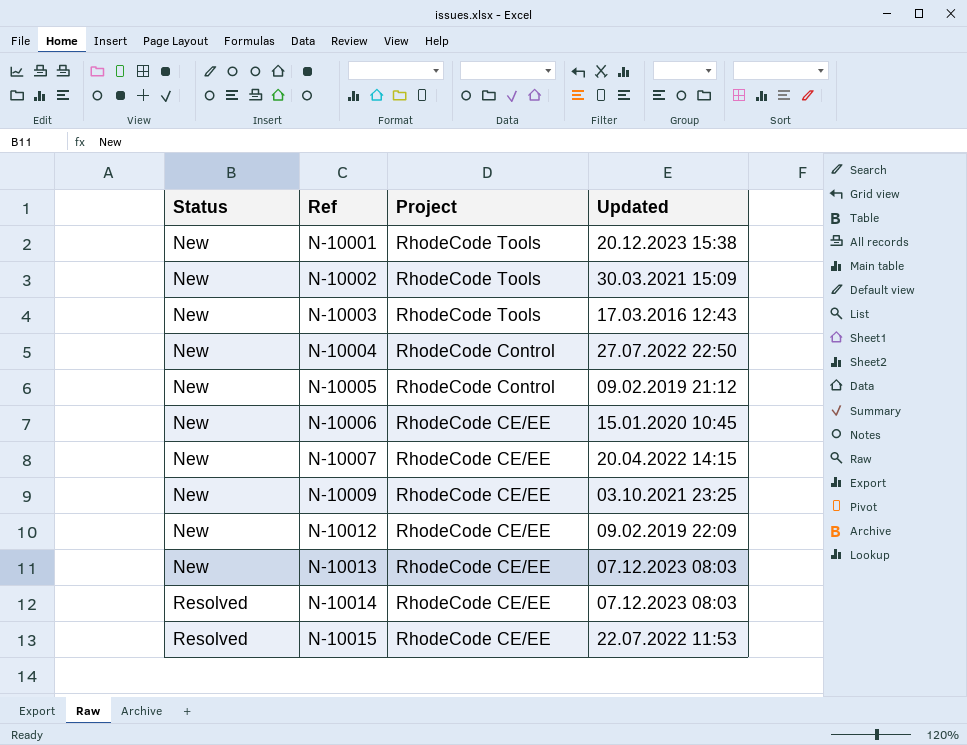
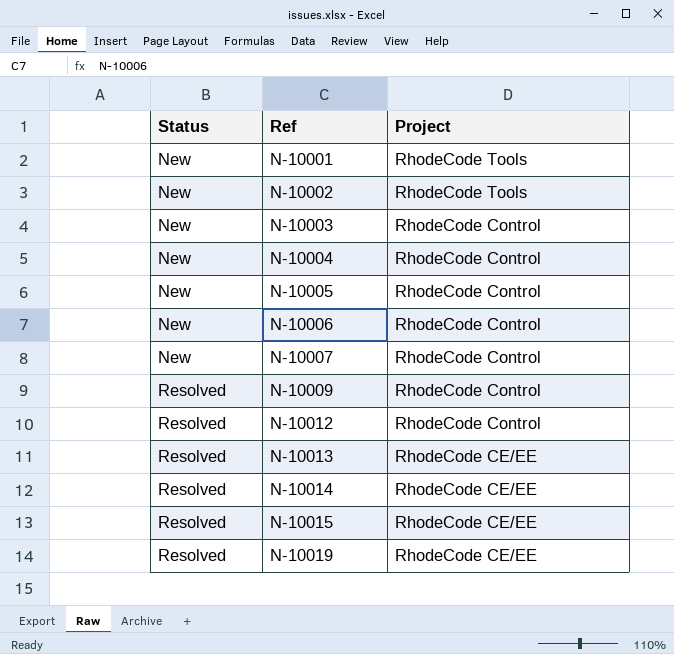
column Updated | position: 4 -> none
N-10003 | Project: RhodeCode Tools -> RhodeCode Control
N-10006 | Project: RhodeCode CE/EE -> RhodeCode Control
N-10007 | Project: RhodeCode CE/EE -> RhodeCode Control
N-10009 | Status: New -> Resolved
N-10009 | Project: RhodeCode CE/EE -> RhodeCode Control
N-10012 | Status: New -> Resolved
N-10012 | Project: RhodeCode CE/EE -> RhodeCode Control
N-10013 | Status: New -> Resolved
row N-10019: none -> Resolved | RhodeCode CE/EE

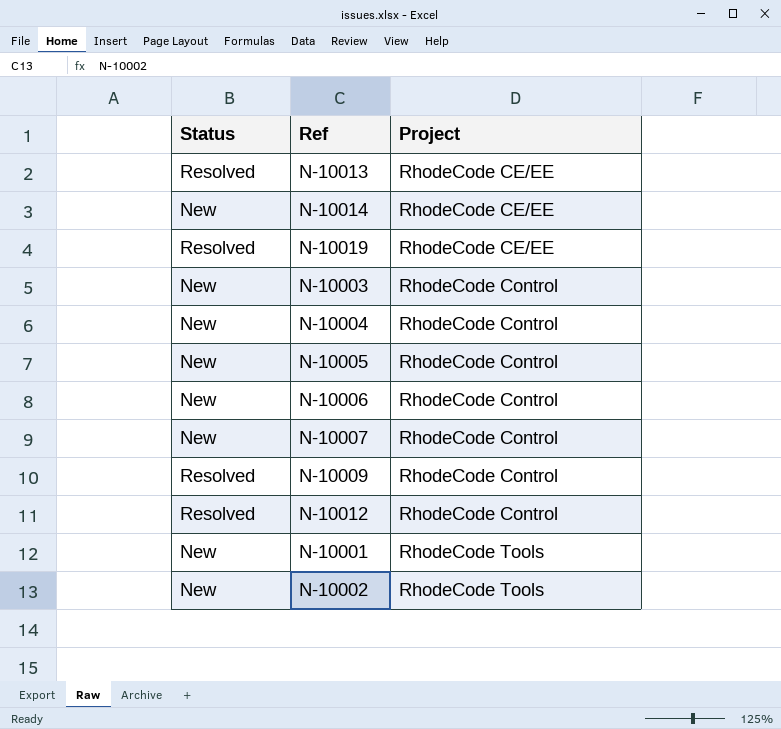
row order: Status ascending -> Project ascending
row N-10015: Resolved | RhodeCode CE/EE -> none
N-10014 | Status: Resolved -> New

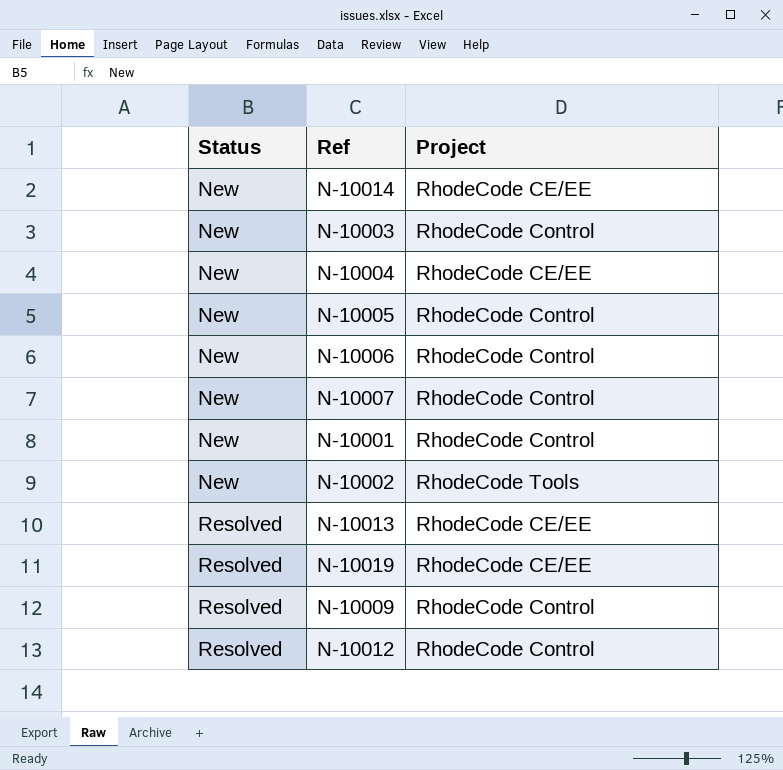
row order: Project ascending -> Status ascending
N-10004 | Project: RhodeCode Control -> RhodeCode CE/EE
N-10001 | Project: RhodeCode Tools -> RhodeCode Control

